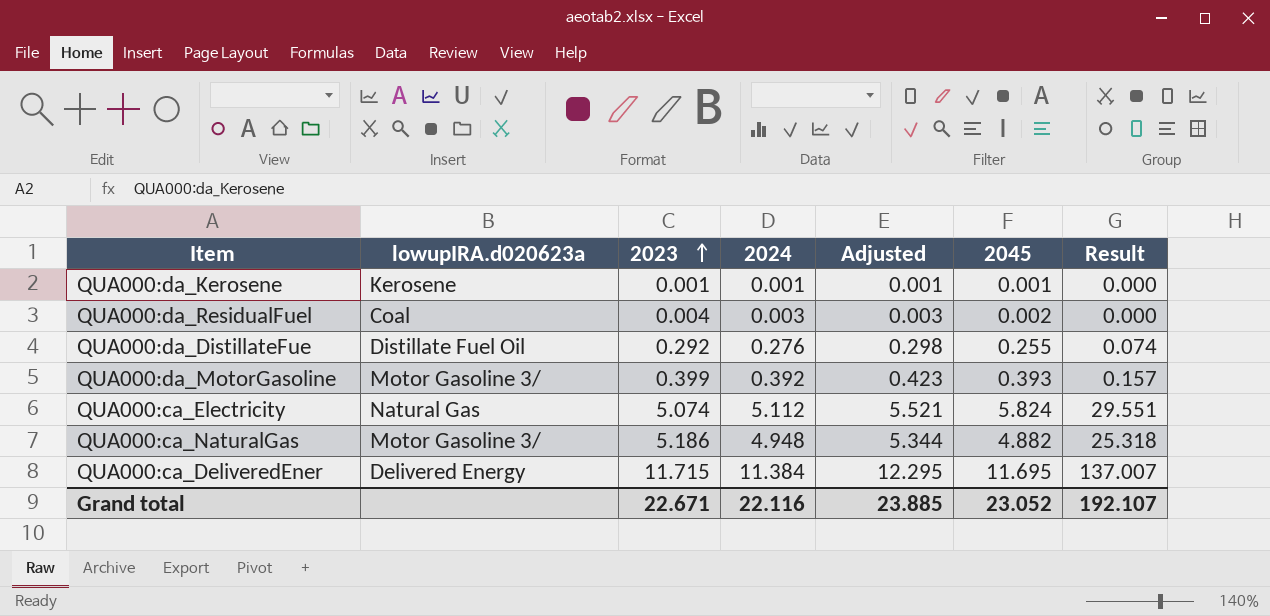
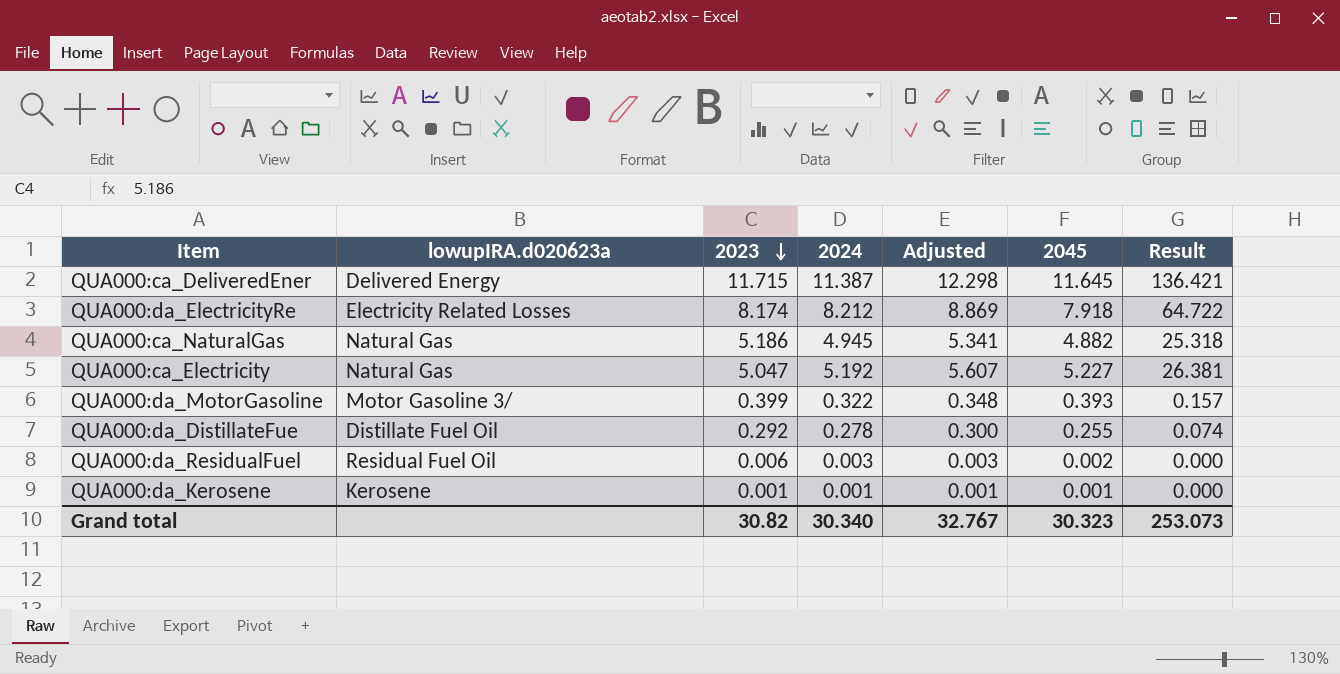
row order: 2023 ascending -> 2023 descending
QUA000:ca_DeliveredEner | 2024: 11.384 -> 11.387
QUA000:ca_DeliveredEner | Adjusted: 12.295 -> 12.298
QUA000:ca_DeliveredEner | 2045: 11.695 -> 11.645
QUA000:ca_DeliveredEner | Result: 137.007 -> 136.421
row QUA000:da_ElectricityRe: none -> Electricity Related Losses | 8.174 | 8.212 | 8.869 | 7.918 | 64.722
QUA000:ca_NaturalGas | lowupIRA.d020623a: Motor Gasoline 3/ -> Natural Gas
QUA000:ca_NaturalGas | 2024: 4.948 -> 4.945
QUA000:ca_NaturalGas | Adjusted: 5.344 -> 5.341
QUA000:ca_Electricity | 2023: 5.074 -> 5.047
QUA000:ca_Electricity | 2024: 5.112 -> 5.192
QUA000:ca_Electricity | Adjusted: 5.521 -> 5.607
QUA000:ca_Electricity | 2045: 5.824 -> 5.227
QUA000:ca_Electricity | Result: 29.551 -> 26.381
QUA000:da_MotorGasoline | 2024: 0.392 -> 0.322
QUA000:da_MotorGasoline | Adjusted: 0.423 -> 0.348
QUA000:da_DistillateFue | 2024: 0.276 -> 0.278
QUA000:da_DistillateFue | Adjusted: 0.298 -> 0.300
QUA000:da_ResidualFuel | lowupIRA.d020623a: Coal -> Residual Fuel Oil
QUA000:da_ResidualFuel | 2023: 0.004 -> 0.006
Grand total | 2023: 22.671 -> 30.82
Grand total | 2024: 22.116 -> 30.340
Grand total | Adjusted: 23.885 -> 32.767
Grand total | 2045: 23.052 -> 30.323
Grand total | Result: 192.107 -> 253.073

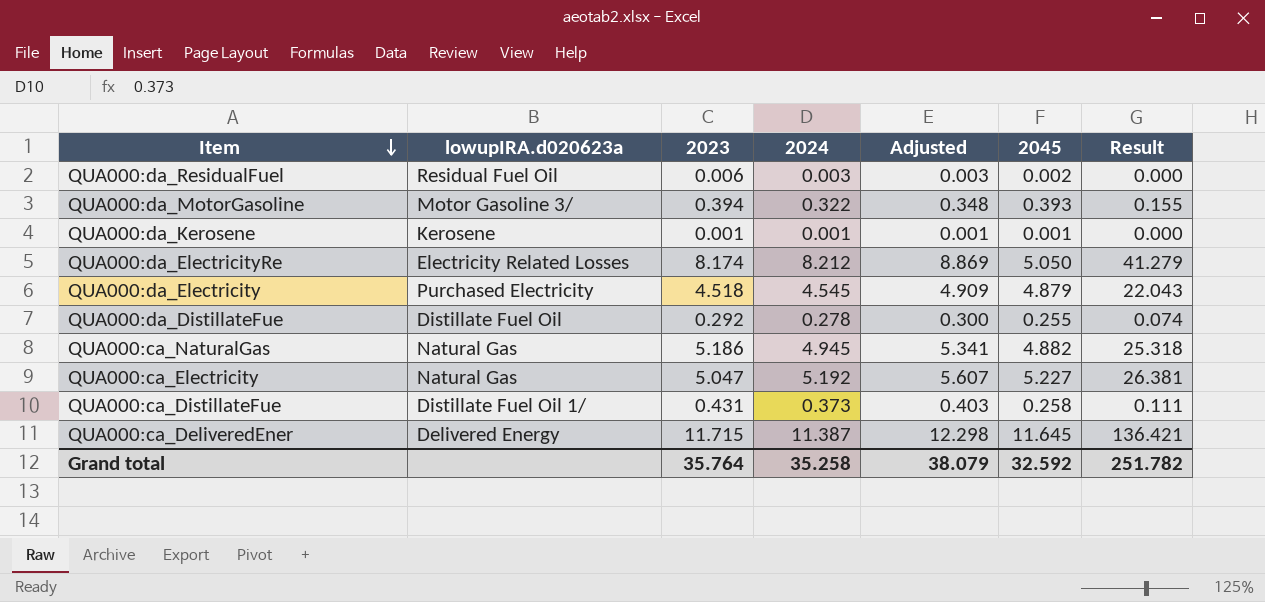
row order: 2023 descending -> Item descending
QUA000:da_MotorGasoline | 2023: 0.399 -> 0.394
QUA000:da_MotorGasoline | Result: 0.157 -> 0.155
QUA000:da_ElectricityRe | 2045: 7.918 -> 5.050
QUA000:da_ElectricityRe | Result: 64.722 -> 41.279
row QUA000:da_Electricity: none -> Purchased Electricity | 4.518 | 4.545 | 4.909 | 4.879 | 22.043
row QUA000:ca_DistillateFue: none -> Distillate Fuel Oil 1/ | 0.431 | 0.373 | 0.403 | 0.258 | 0.111
Grand total | 2023: 30.82 -> 35.764
Grand total | 2024: 30.340 -> 35.258
Grand total | Adjusted: 32.767 -> 38.079
Grand total | 2045: 30.323 -> 32.592
Grand total | Result: 253.073 -> 251.782

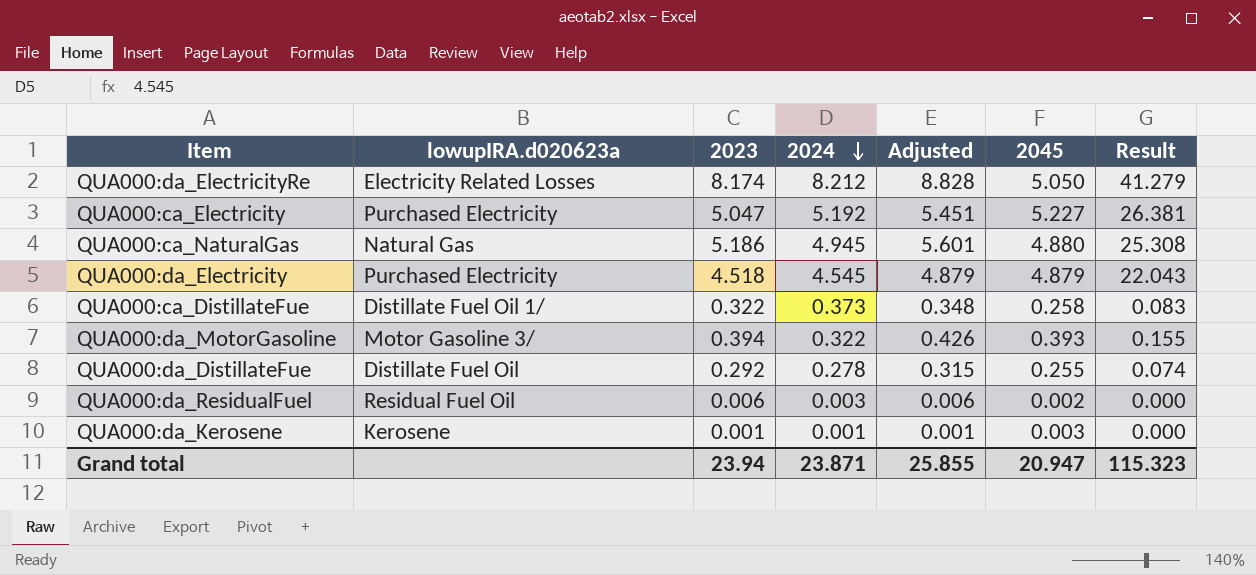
row order: Item descending -> 2024 descending
column Adjusted | formula: [2024] * 1.08 -> [2023] * 1.08
row QUA000:ca_DeliveredEner: Delivered Energy | 11.715 | 11.387 | 12.298 | 11.645 | 136.421 -> none
QUA000:ca_Electricity | lowupIRA.d020623a: Natural Gas -> Purchased Electricity
QUA000:ca_NaturalGas | 2045: 4.882 -> 4.880
QUA000:ca_NaturalGas | Result: 25.318 -> 25.308
QUA000:ca_DistillateFue | 2023: 0.431 -> 0.322
QUA000:ca_DistillateFue | Result: 0.111 -> 0.083
QUA000:da_Kerosene | 2045: 0.001 -> 0.003
Grand total | 2023: 35.764 -> 23.94
Grand total | 2024: 35.258 -> 23.871
Grand total | Adjusted: 38.079 -> 25.855
Grand total | 2045: 32.592 -> 20.947
Grand total | Result: 251.782 -> 115.323

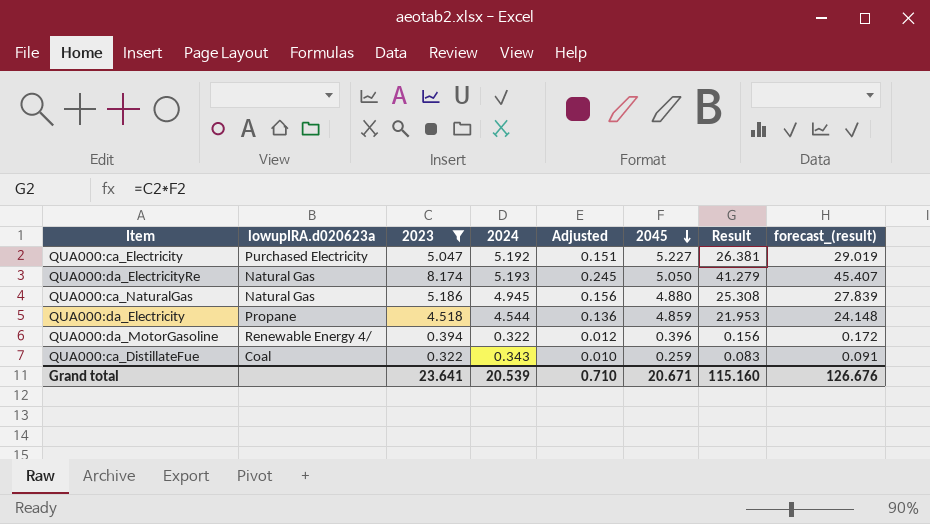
filter: none -> 2023 >= 0.322
row order: 2024 descending -> 2045 descending
column Adjusted | formula: [2023] * 1.08 -> [2023] * 0.03
column forecast_(result) | formula: none -> [Result] * 1.1
QUA000:da_ElectricityRe | lowupIRA.d020623a: Electricity Related Losses -> Natural Gas
QUA000:da_ElectricityRe | 2024: 8.212 -> 5.193
QUA000:da_Electricity | lowupIRA.d020623a: Purchased Electricity -> Propane
QUA000:da_Electricity | 2024: 4.545 -> 4.544
QUA000:da_Electricity | 2045: 4.879 -> 4.859
QUA000:da_Electricity | Result: 22.043 -> 21.953
QUA000:da_MotorGasoline | lowupIRA.d020623a: Motor Gasoline 3/ -> Renewable Energy 4/
QUA000:da_MotorGasoline | 2045: 0.393 -> 0.396
QUA000:da_MotorGasoline | Result: 0.155 -> 0.156
QUA000:ca_DistillateFue | lowupIRA.d020623a: Distillate Fuel Oil 1/ -> Coal
QUA000:ca_DistillateFue | 2024: 0.373 -> 0.343
QUA000:ca_DistillateFue | 2045: 0.258 -> 0.259
Grand total | 2023: 23.94 -> 23.641
Grand total | 2024: 23.871 -> 20.539
Grand total | Adjusted: 25.855 -> 0.710
Grand total | 2045: 20.947 -> 20.671
Grand total | Result: 115.323 -> 115.160

